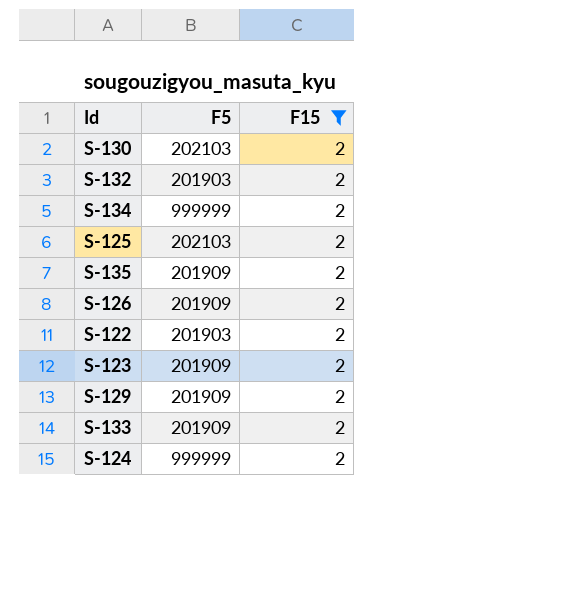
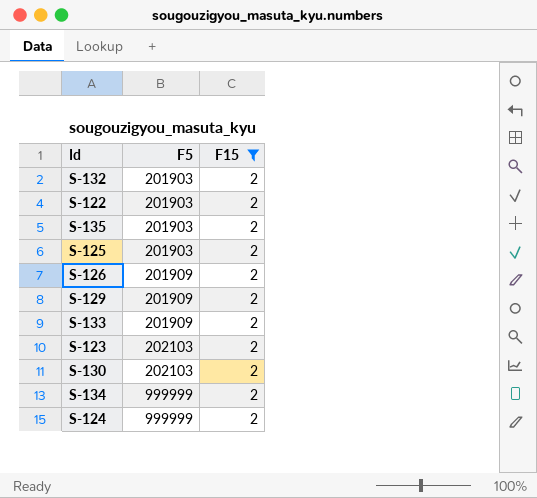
row order: none -> F5 ascending
S-135 | F5: 201909 -> 201903
S-125 | F5: 202103 -> 201903
S-123 | F5: 201909 -> 202103

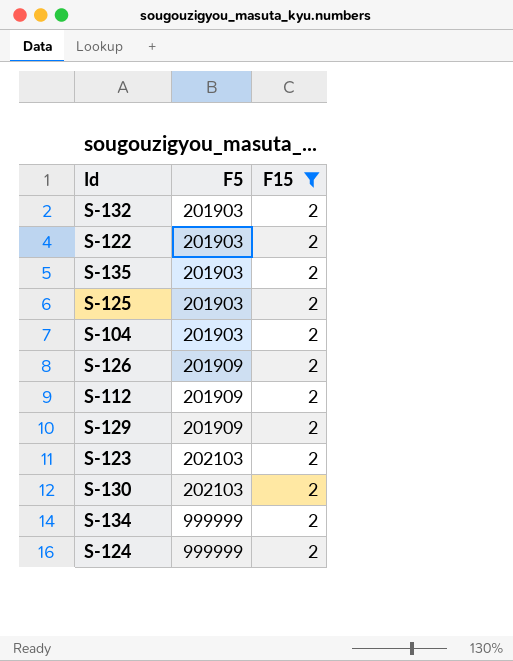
row S-133: 201909 | 2 -> none
row S-104: none -> 201903 | 2
row S-112: none -> 201909 | 2

